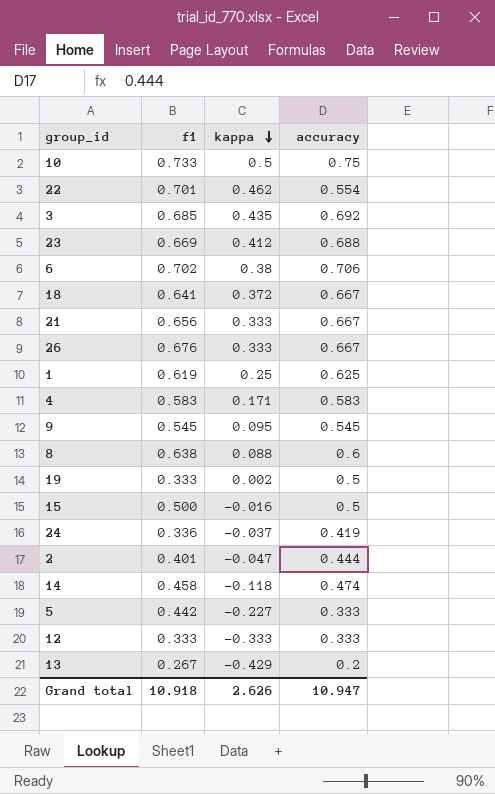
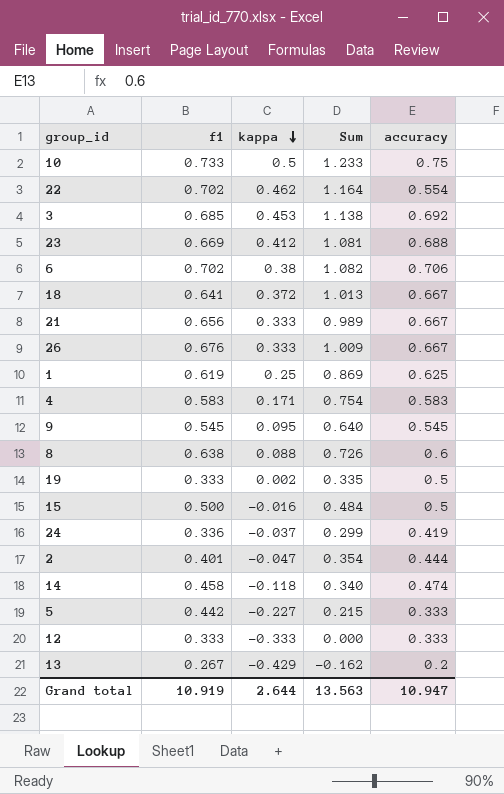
column Sum | formula: none -> [f1] + [kappa]
22 | f1: 0.701 -> 0.702
3 | kappa: 0.435 -> 0.453
Grand total | f1: 10.918 -> 10.919
Grand total | kappa: 2.626 -> 2.644

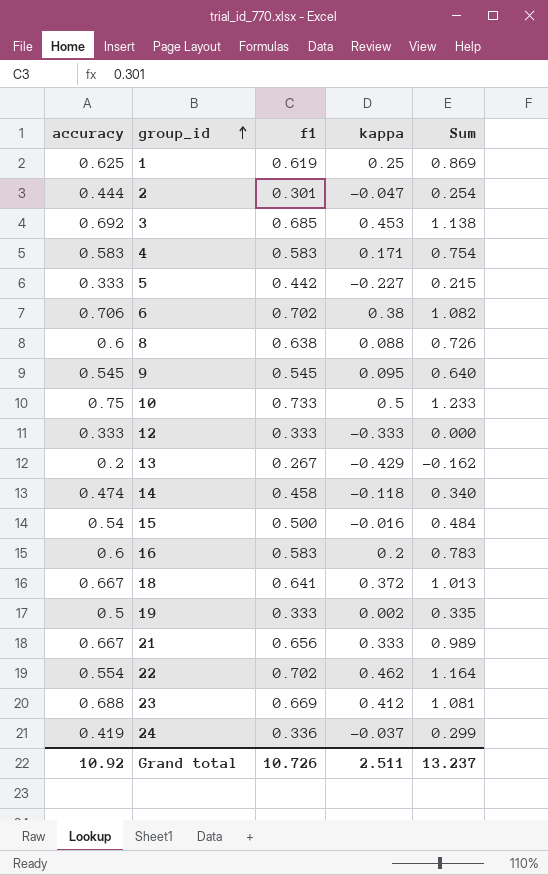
row order: kappa descending -> group_id ascending
column accuracy | position: 5 -> 1
row 26: 0.676 | 0.333 | 1.009 | 0.667 -> none
2 | f1: 0.401 -> 0.301
2 | Sum: 0.354 -> 0.254
15 | accuracy: 0.5 -> 0.54
row 16: none -> 0.6 | 0.583 | 0.2 | 0.783
Grand total | accuracy: 10.947 -> 10.92
Grand total | f1: 10.919 -> 10.726
Grand total | kappa: 2.644 -> 2.511
Grand total | Sum: 13.563 -> 13.237

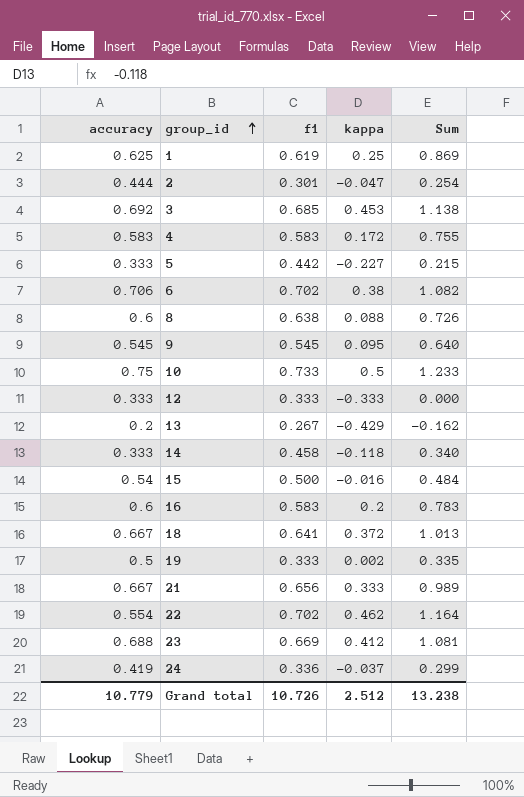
4 | kappa: 0.171 -> 0.172
4 | Sum: 0.754 -> 0.755
14 | accuracy: 0.474 -> 0.333
Grand total | accuracy: 10.92 -> 10.779
Grand total | kappa: 2.511 -> 2.512
Grand total | Sum: 13.237 -> 13.238

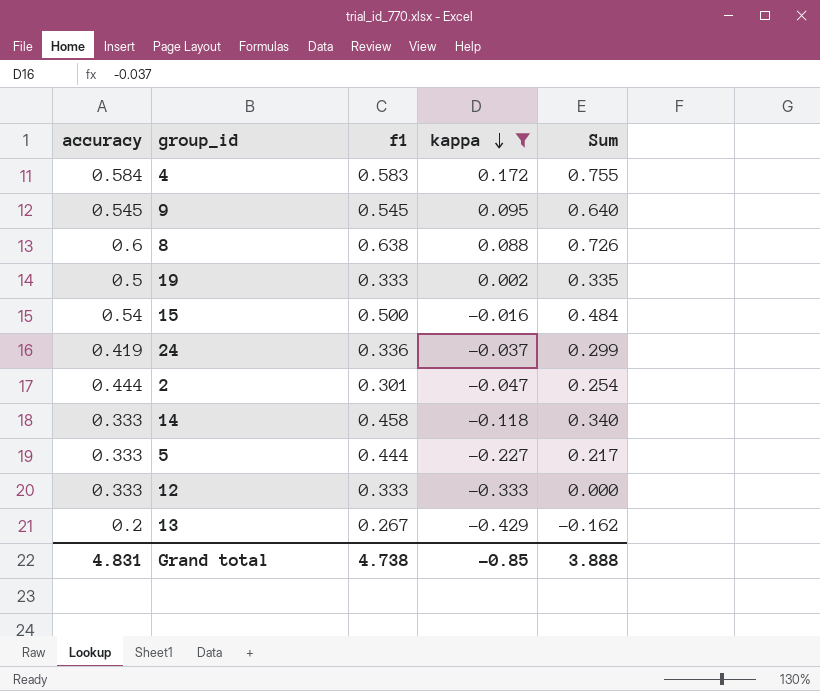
filter: none -> kappa <= 0.172
row order: group_id ascending -> kappa descending
4 | accuracy: 0.583 -> 0.584
5 | f1: 0.442 -> 0.444
5 | Sum: 0.215 -> 0.217
Grand total | accuracy: 10.779 -> 4.831
Grand total | f1: 10.726 -> 4.738
Grand total | kappa: 2.512 -> -0.85
Grand total | Sum: 13.238 -> 3.888

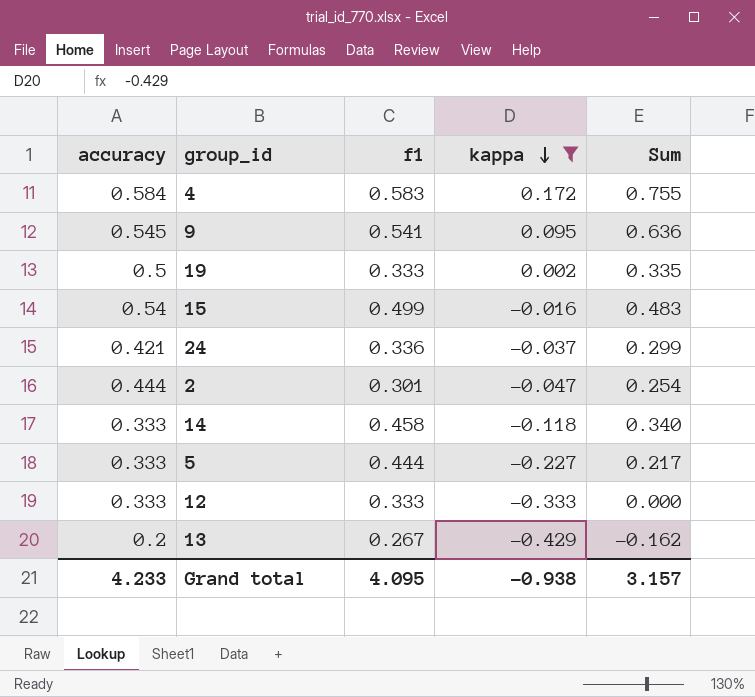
row 8: 0.6 | 0.638 | 0.088 | 0.726 -> none
9 | f1: 0.545 -> 0.541
9 | Sum: 0.640 -> 0.636
15 | f1: 0.500 -> 0.499
15 | Sum: 0.484 -> 0.483
24 | accuracy: 0.419 -> 0.421
Grand total | accuracy: 4.831 -> 4.233
Grand total | f1: 4.738 -> 4.095
Grand total | kappa: -0.85 -> -0.938
Grand total | Sum: 3.888 -> 3.157

